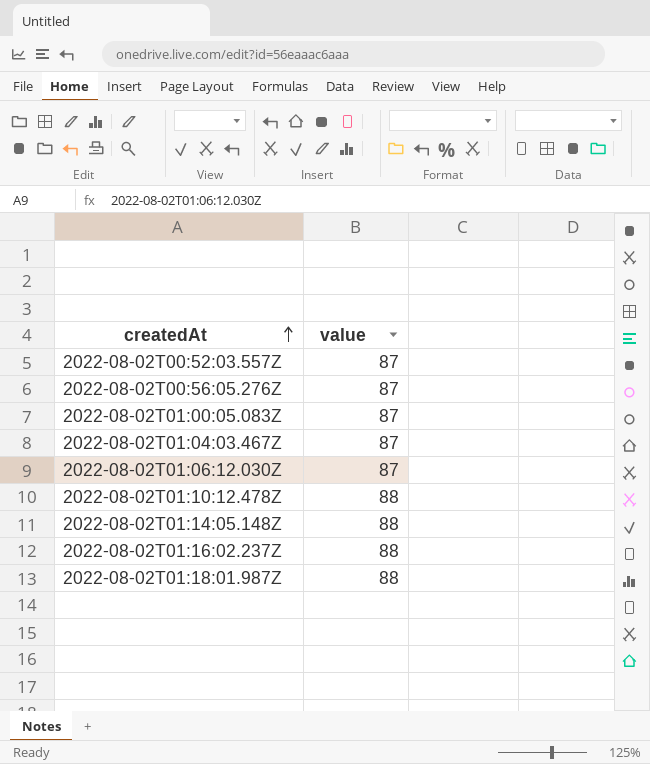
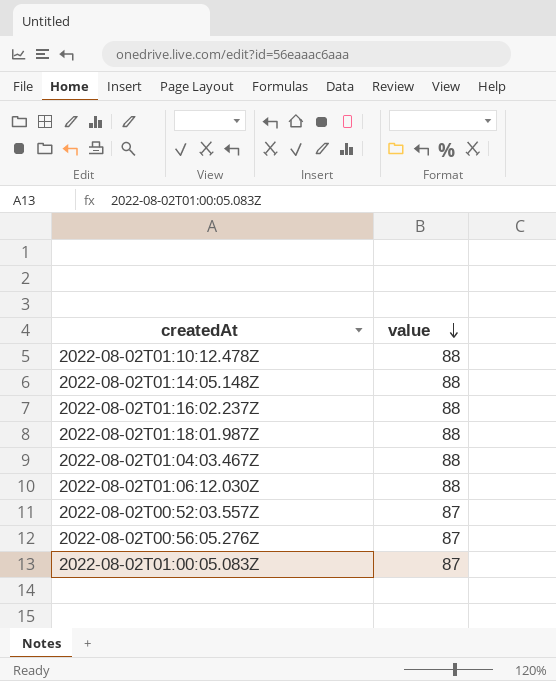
row order: createdAt ascending -> value descending
2022-08-02T01:04:03.467Z | value: 87 -> 88
2022-08-02T01:06:12.030Z | value: 87 -> 88

